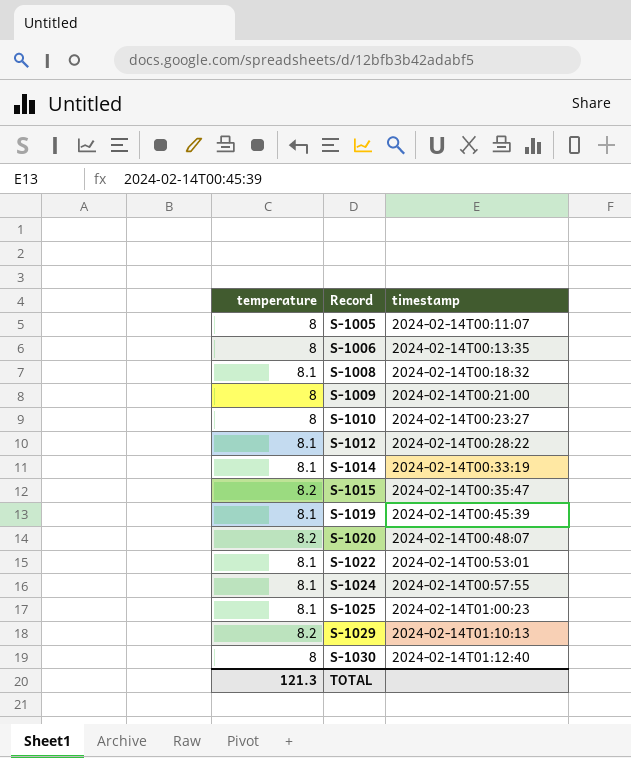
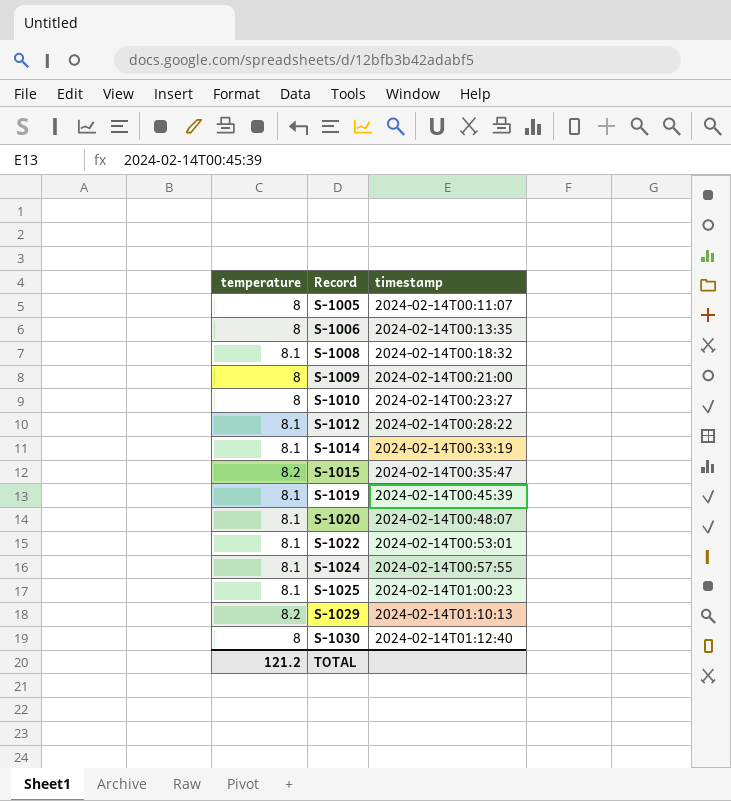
S-1020 | temperature: 8.2 -> 8.1
TOTAL | temperature: 121.3 -> 121.2

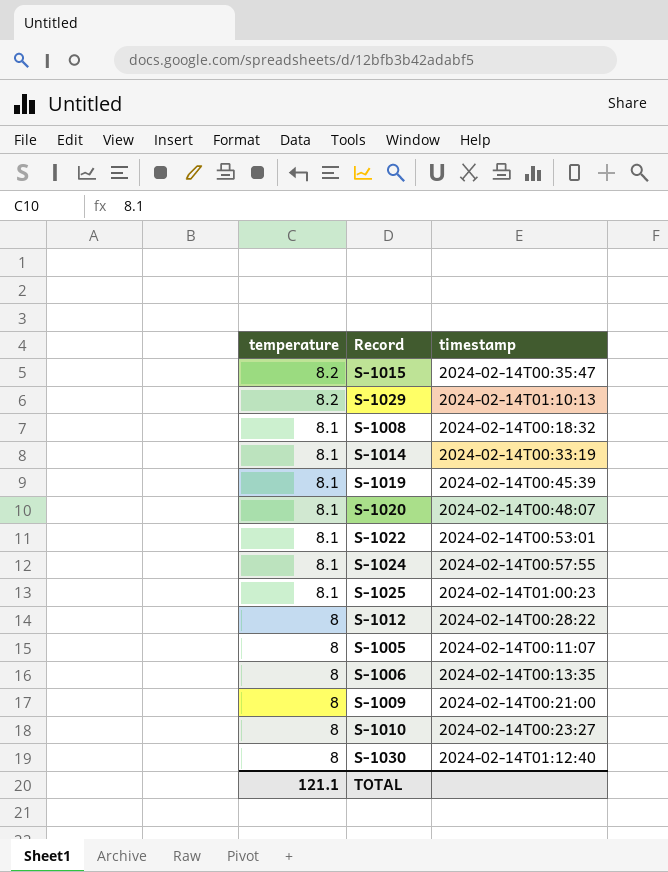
row order: Record ascending -> temperature descending
S-1012 | temperature: 8.1 -> 8
TOTAL | temperature: 121.2 -> 121.1

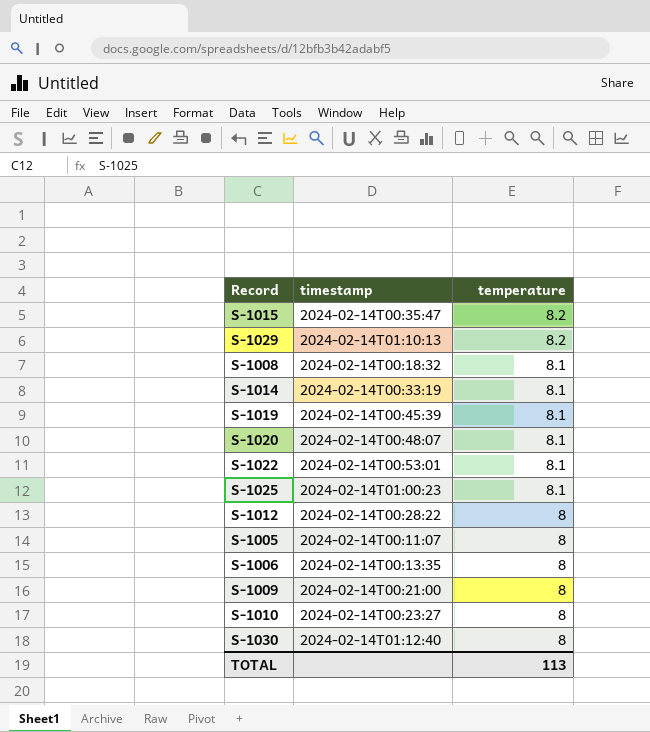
column temperature | position: 1 -> 3
row S-1024: 8.1 | 2024-02-14T00:57:55 -> none
TOTAL | temperature: 121.1 -> 113

